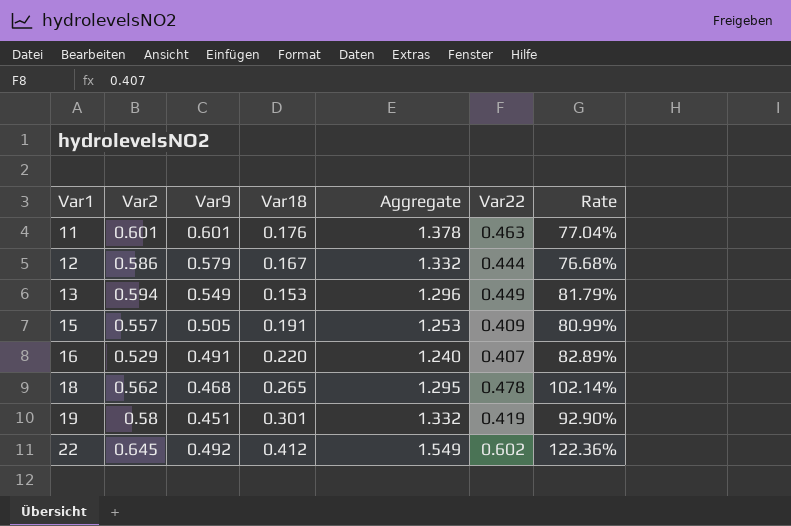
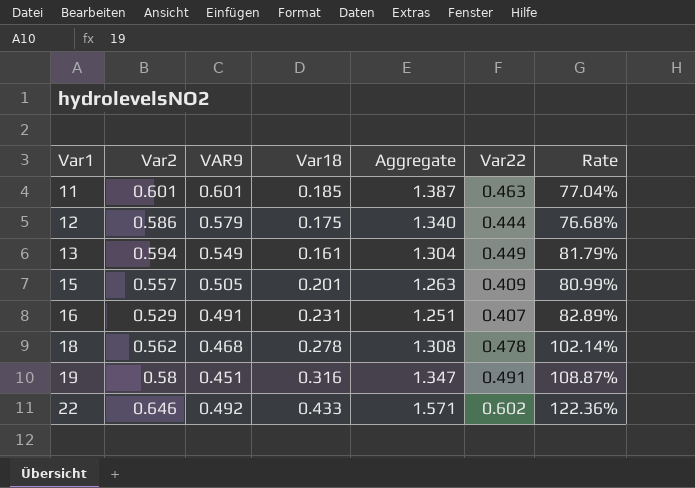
column name: Var9 -> VAR9
11 | Var18: 0.176 -> 0.185
11 | Aggregate: 1.378 -> 1.387
12 | Var18: 0.167 -> 0.175
12 | Aggregate: 1.332 -> 1.340
13 | Var18: 0.153 -> 0.161
13 | Aggregate: 1.296 -> 1.304
15 | Var18: 0.191 -> 0.201
15 | Aggregate: 1.253 -> 1.263
16 | Var18: 0.220 -> 0.231
16 | Aggregate: 1.240 -> 1.251
18 | Var18: 0.265 -> 0.278
18 | Aggregate: 1.295 -> 1.308
19 | Var18: 0.301 -> 0.316
19 | Aggregate: 1.332 -> 1.347
19 | Var22: 0.419 -> 0.491
19 | Rate: 92.90% -> 108.87%
22 | Var2: 0.645 -> 0.646
22 | Var18: 0.412 -> 0.433
22 | Aggregate: 1.549 -> 1.571

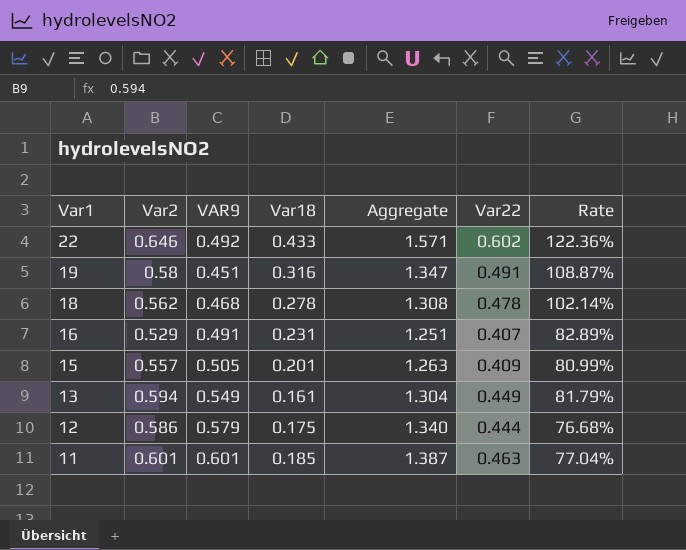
row order: Var1 ascending -> Var1 descending

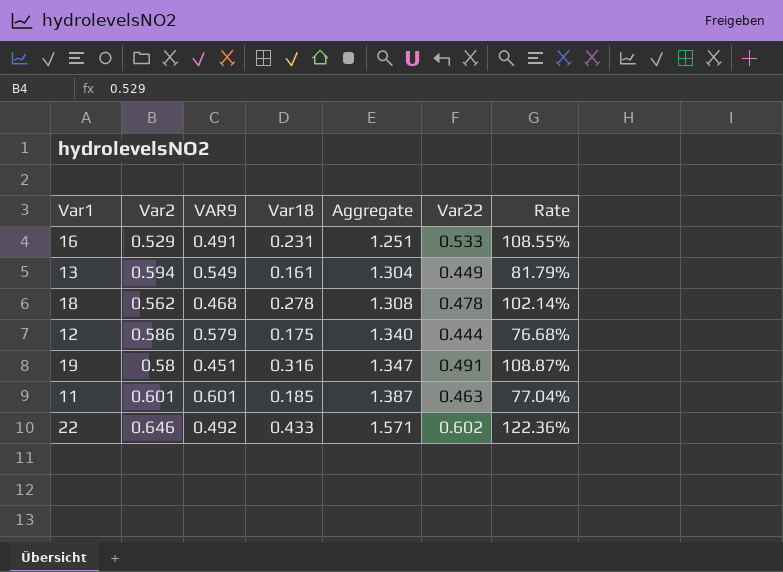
row order: Var1 descending -> Aggregate ascending
row 15: 0.557 | 0.505 | 0.201 | 1.263 | 0.409 | 80.99% -> none
16 | Var22: 0.407 -> 0.533
16 | Rate: 82.89% -> 108.55%

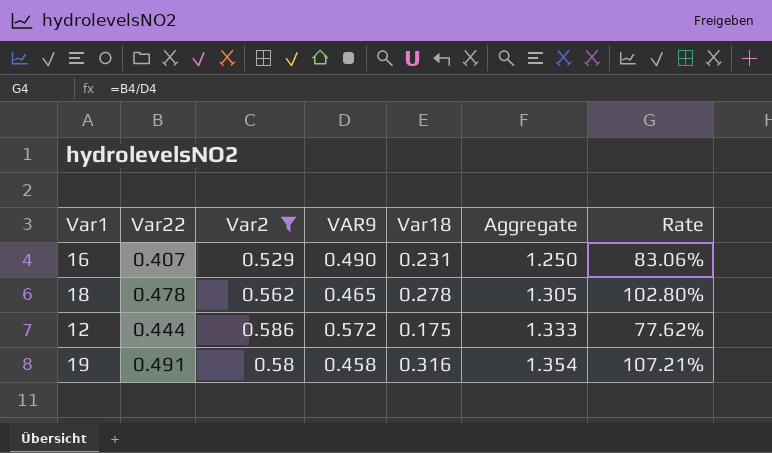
filter: none -> Var2 <= 0.586
column Var22 | position: 6 -> 2
16 | Var22: 0.533 -> 0.407
16 | VAR9: 0.491 -> 0.490
16 | Aggregate: 1.251 -> 1.250
16 | Rate: 108.55% -> 83.06%
18 | VAR9: 0.468 -> 0.465
18 | Aggregate: 1.308 -> 1.305
18 | Rate: 102.14% -> 102.80%
12 | VAR9: 0.579 -> 0.572
12 | Aggregate: 1.340 -> 1.333
12 | Rate: 76.68% -> 77.62%
19 | VAR9: 0.451 -> 0.458
19 | Aggregate: 1.347 -> 1.354
19 | Rate: 108.87% -> 107.21%

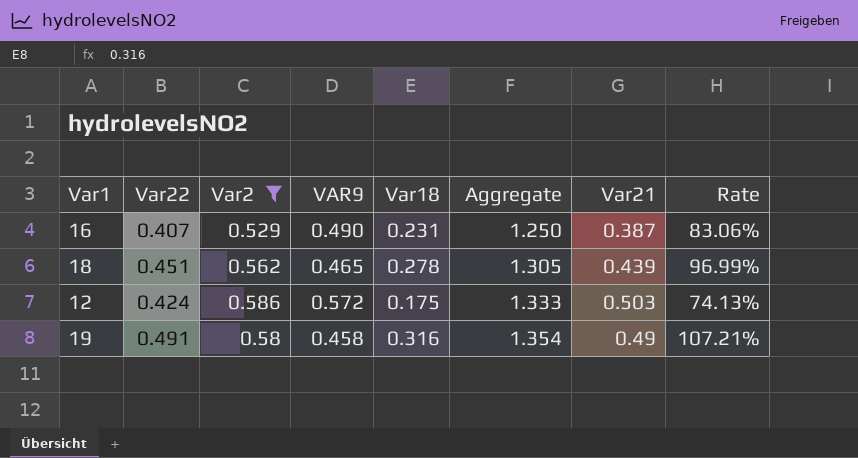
column Var21 | position: none -> 7
18 | Var22: 0.478 -> 0.451
18 | Rate: 102.80% -> 96.99%
12 | Var22: 0.444 -> 0.424
12 | Rate: 77.62% -> 74.13%

